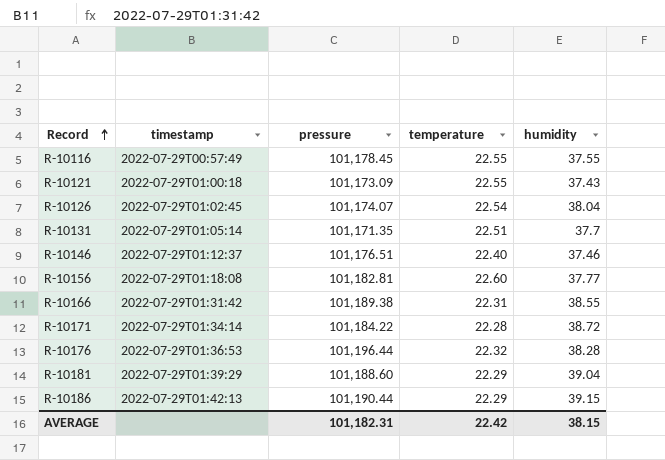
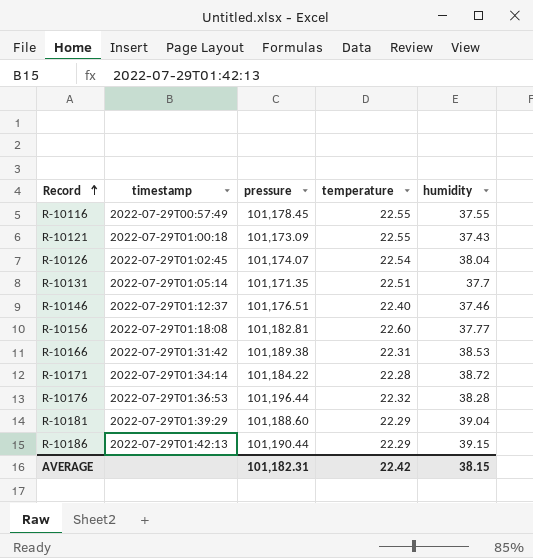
R-10166 | humidity: 38.55 -> 38.53

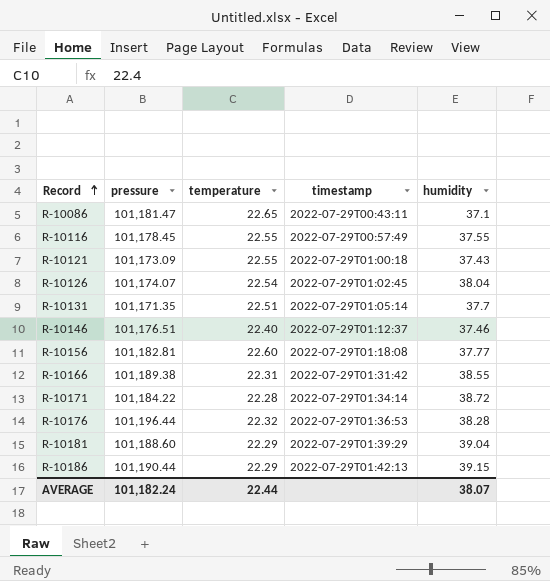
column timestamp | position: 2 -> 4
row R-10086: none -> 101,181.47 | 22.65 | 2022-07-29T00:43:11 | 37.1
R-10166 | humidity: 38.53 -> 38.55
AVERAGE | pressure: 101,182.31 -> 101,182.24
AVERAGE | temperature: 22.42 -> 22.44
AVERAGE | humidity: 38.15 -> 38.07

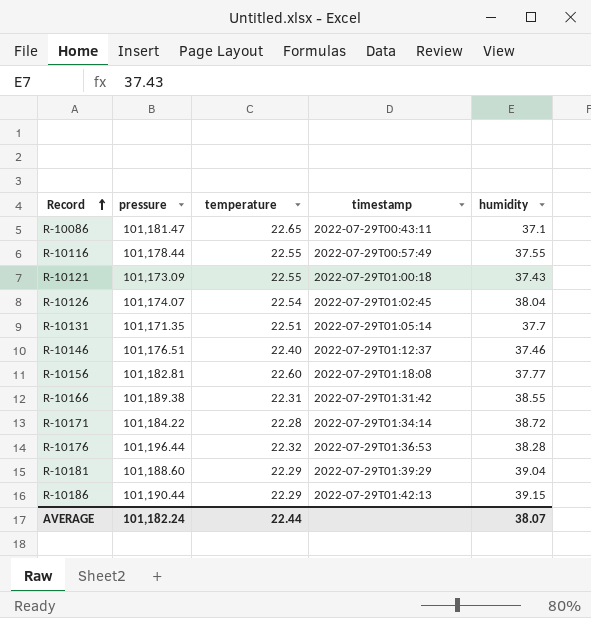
R-10116 | pressure: 101,178.45 -> 101,178.44

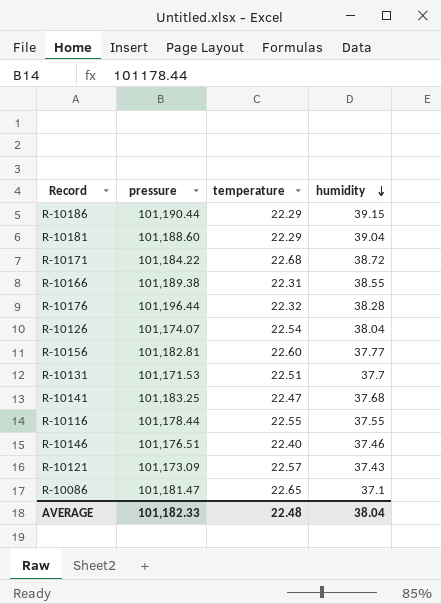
row order: Record ascending -> humidity descending
column timestamp | position: 4 -> none
R-10171 | temperature: 22.28 -> 22.68
R-10131 | pressure: 101,171.35 -> 101,171.53
row R-10141: none -> 101,183.25 | 22.47 | 37.68
R-10121 | temperature: 22.55 -> 22.57
AVERAGE | pressure: 101,182.24 -> 101,182.33
AVERAGE | temperature: 22.44 -> 22.48
AVERAGE | humidity: 38.07 -> 38.04

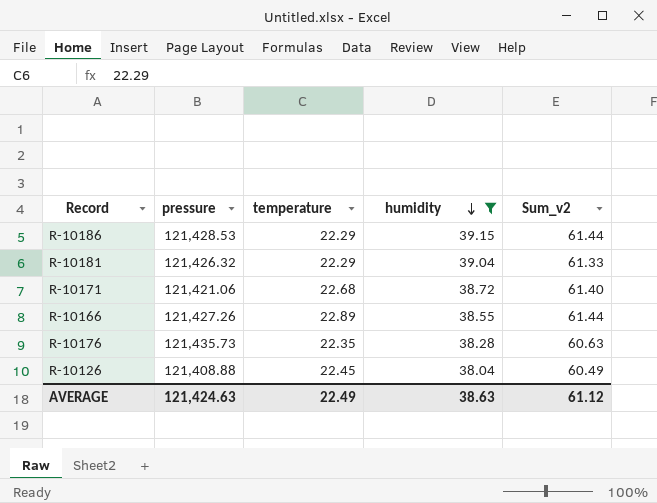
filter: none -> humidity >= 38.04
column Sum_v2 | formula: none -> [temperature] + [humidity]
R-10186 | pressure: 101,190.44 -> 121,428.53
R-10181 | pressure: 101,188.60 -> 121,426.32
R-10171 | pressure: 101,184.22 -> 121,421.06
R-10166 | pressure: 101,189.38 -> 121,427.26
R-10166 | temperature: 22.31 -> 22.89
R-10176 | pressure: 101,196.44 -> 121,435.73
R-10176 | temperature: 22.32 -> 22.35
R-10126 | pressure: 101,174.07 -> 121,408.88
R-10126 | temperature: 22.54 -> 22.45
AVERAGE | pressure: 101,182.33 -> 121,424.63
AVERAGE | temperature: 22.48 -> 22.49
AVERAGE | humidity: 38.04 -> 38.63

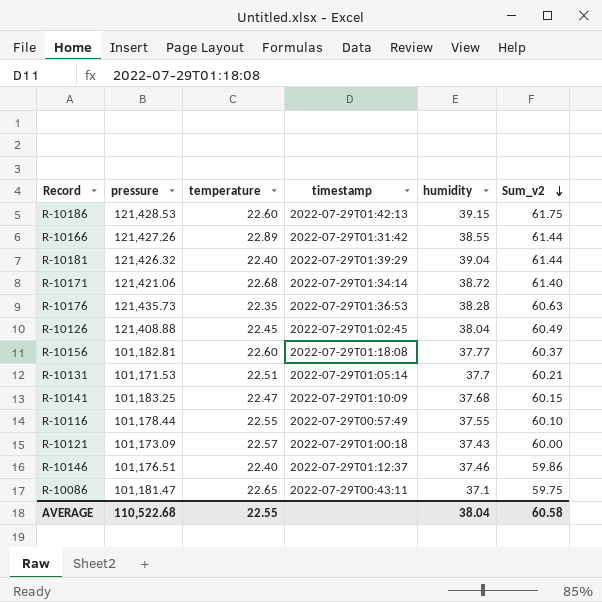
filter: humidity >= 38.04 -> none
row order: humidity descending -> Sum_v2 descending
column timestamp | position: none -> 4
R-10186 | temperature: 22.29 -> 22.60
R-10186 | Sum_v2: 61.44 -> 61.75
R-10181 | temperature: 22.29 -> 22.40
R-10181 | Sum_v2: 61.33 -> 61.44
AVERAGE | pressure: 121,424.63 -> 110,522.68
AVERAGE | temperature: 22.49 -> 22.55
AVERAGE | humidity: 38.63 -> 38.04
AVERAGE | Sum_v2: 61.12 -> 60.58

